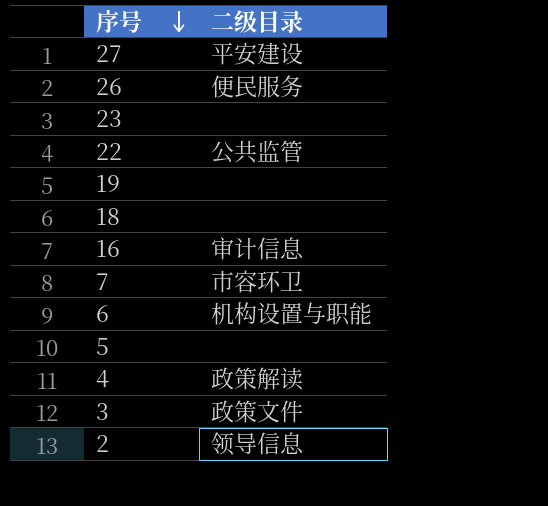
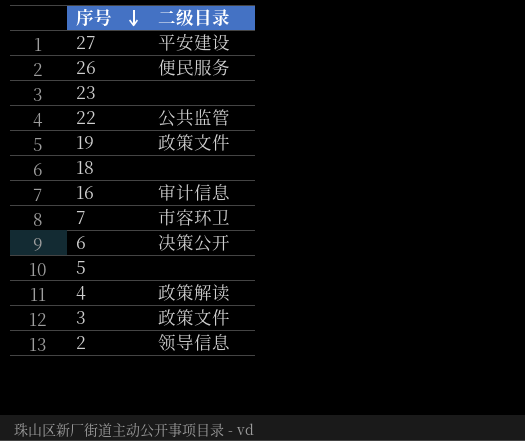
19 | 二级目录: none -> 政策文件
6 | 二级目录: 机构设置与职能 -> 决策公开

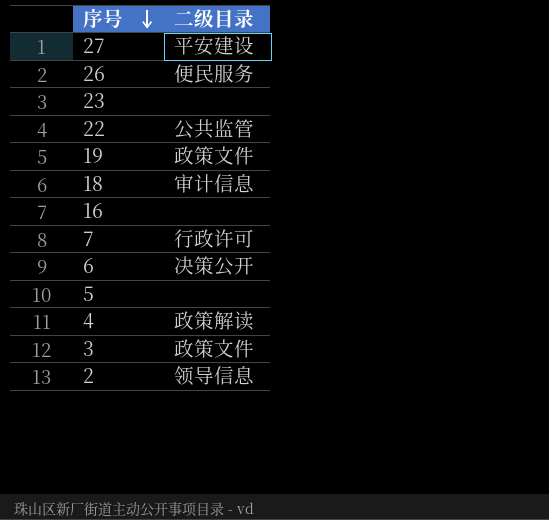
18 | 二级目录: none -> 审计信息
16 | 二级目录: 审计信息 -> none
7 | 二级目录: 市容环卫 -> 行政许可

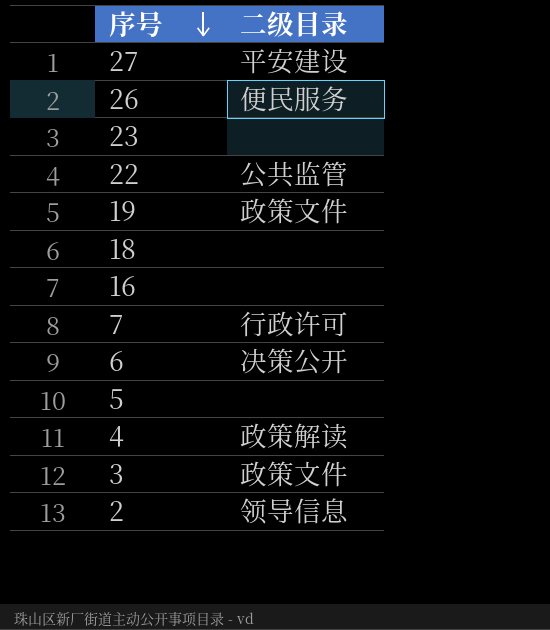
18 | 二级目录: 审计信息 -> none

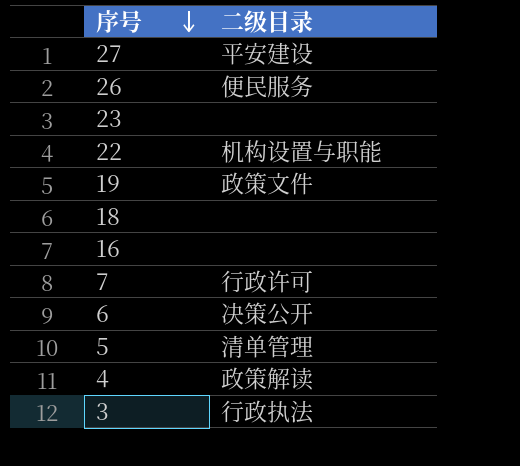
row 2: 领导信息 -> none
22 | 二级目录: 公共监管 -> 机构设置与职能
5 | 二级目录: none -> 清单管理
3 | 二级目录: 政策文件 -> 行政执法

